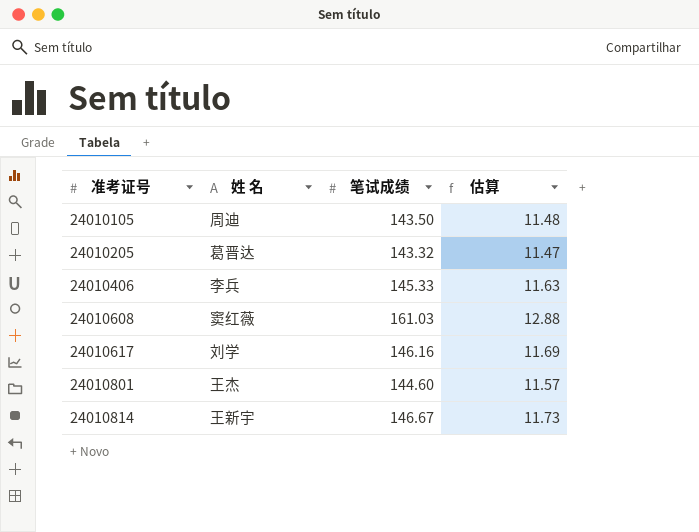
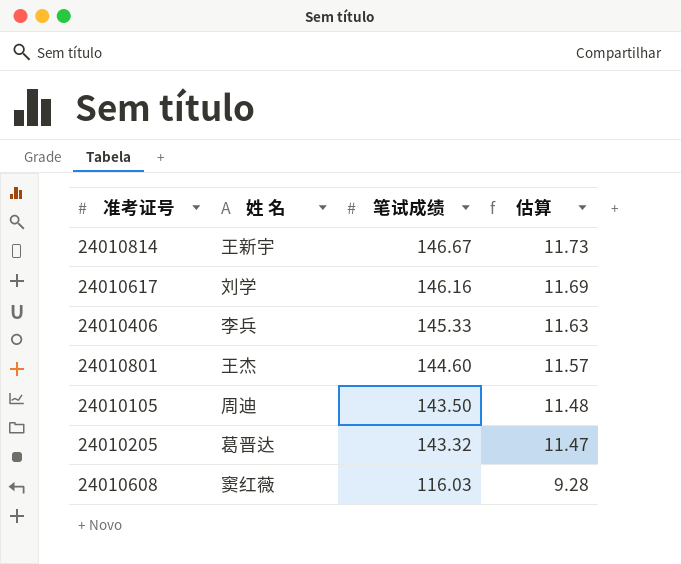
row order: 准考证号 ascending -> 笔试成绩 descending
24010608 | 笔试成绩: 161.03 -> 116.03
24010608 | 估算: 12.88 -> 9.28

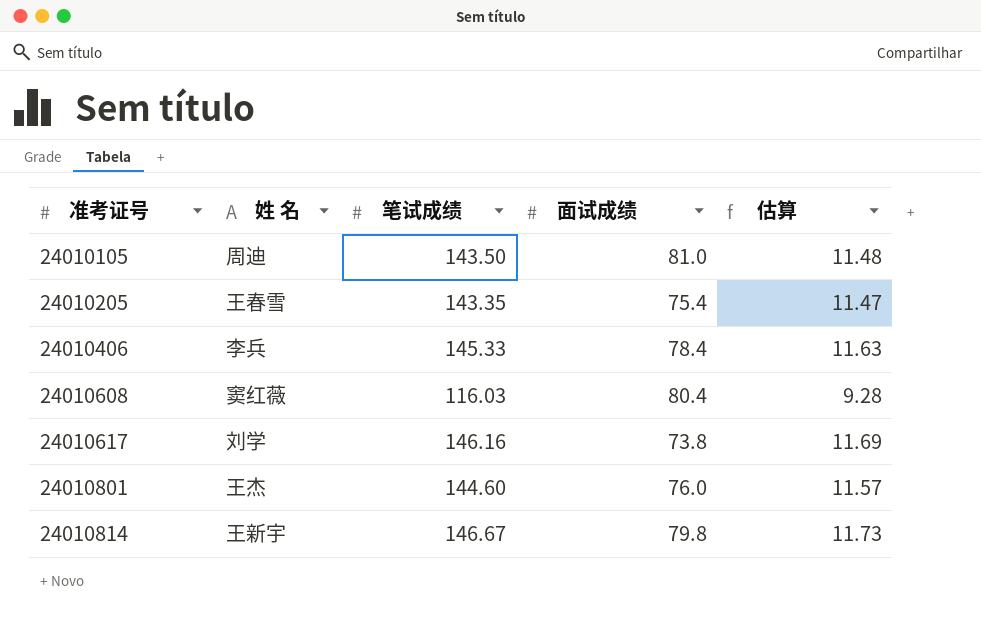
row order: 笔试成绩 descending -> 准考证号 ascending
column 面试成绩 | position: none -> 4
24010205 | 姓 名: 葛晋达 -> 王春雪
24010205 | 笔试成绩: 143.32 -> 143.35

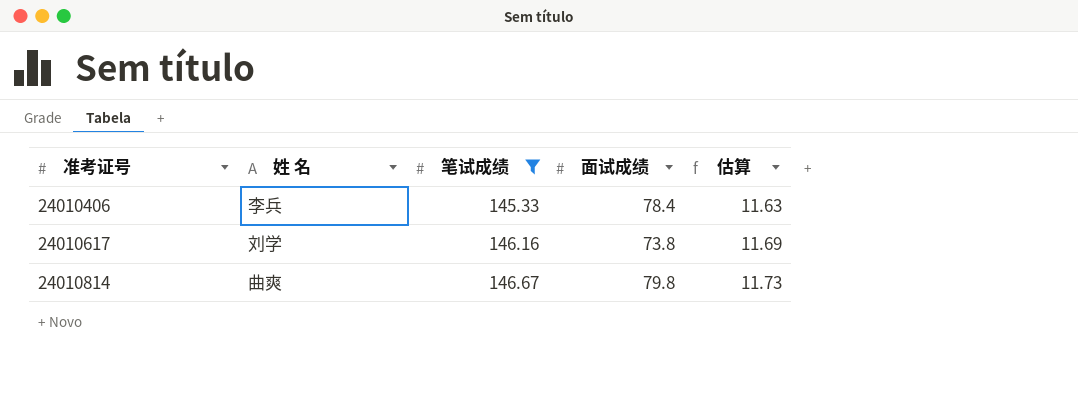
filter: none -> 笔试成绩 >= 145.33
24010814 | 姓 名: 王新宇 -> 曲爽

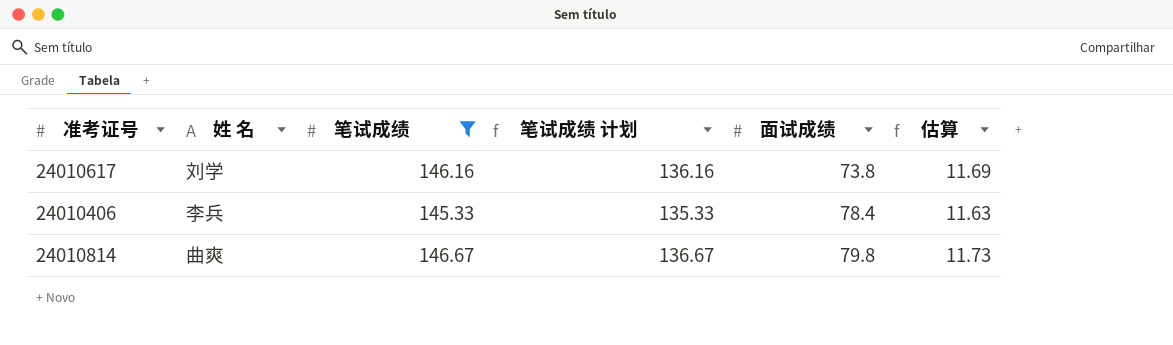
row order: 准考证号 ascending -> 面试成绩 ascending
column 笔试成绩 计划 | formula: none -> [笔试成绩] - 10

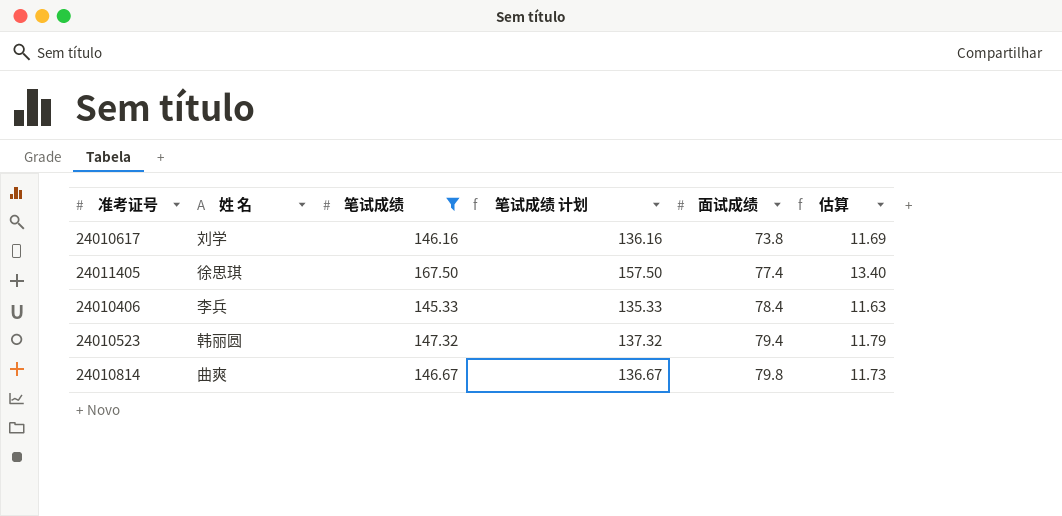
row 24011405: none -> 徐思琪 | 167.50 | 157.50 | 77.4 | 13.40
row 24010523: none -> 韩丽圆 | 147.32 | 137.32 | 79.4 | 11.79

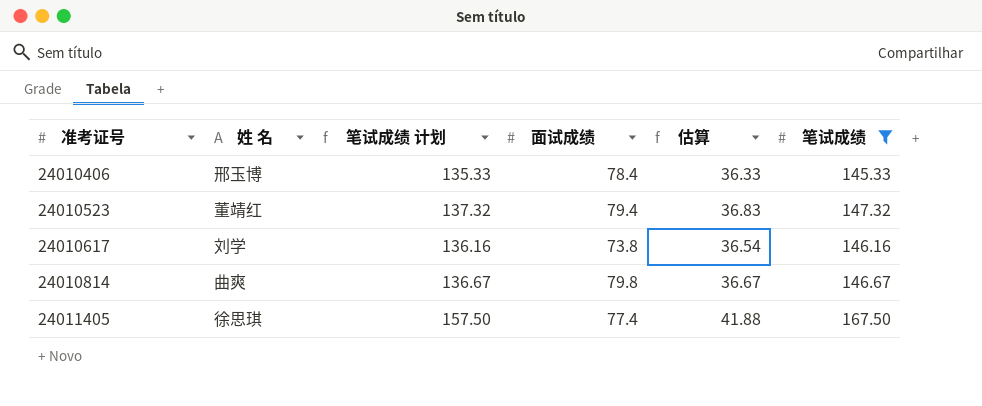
row order: 面试成绩 ascending -> 准考证号 ascending
column 估算 | formula: [笔试成绩] * 0.08 -> [笔试成绩] * 0.25
column 笔试成绩 | position: 3 -> 6
24010406 | 姓 名: 李兵 -> 邢玉博
24010523 | 姓 名: 韩丽圆 -> 董靖红

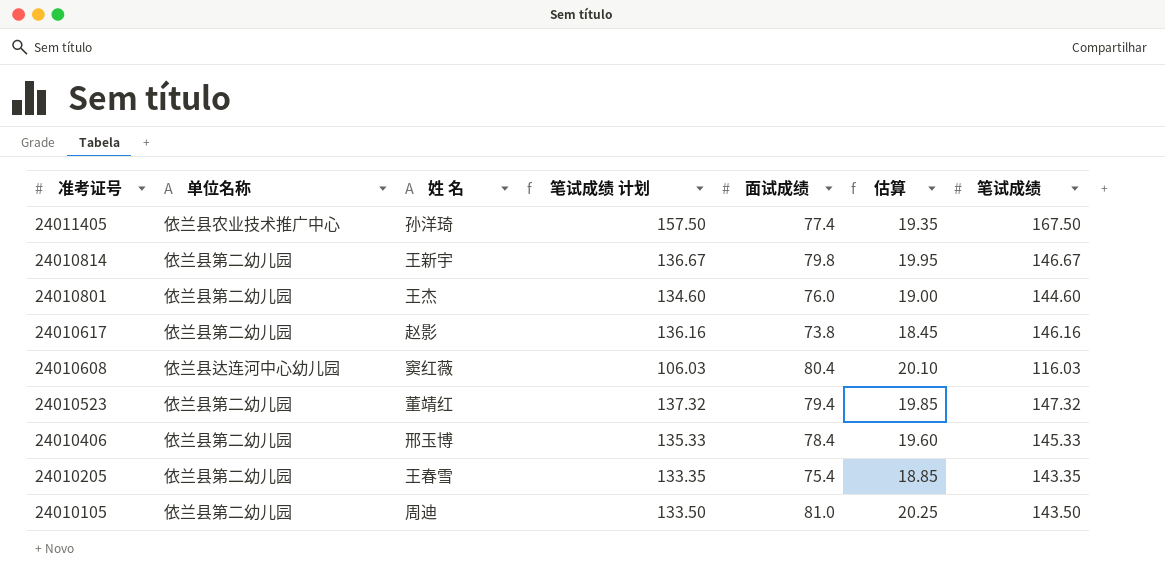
filter: 笔试成绩 >= 145.33 -> none
row order: 准考证号 ascending -> 准考证号 descending
column 单位名称 | position: none -> 2
column 估算 | formula: [笔试成绩] * 0.25 -> [面试成绩] * 0.25
24011405 | 姓 名: 徐思琪 -> 孙洋琦
24010814 | 姓 名: 曲爽 -> 王新宇
24010617 | 姓 名: 刘学 -> 赵影

